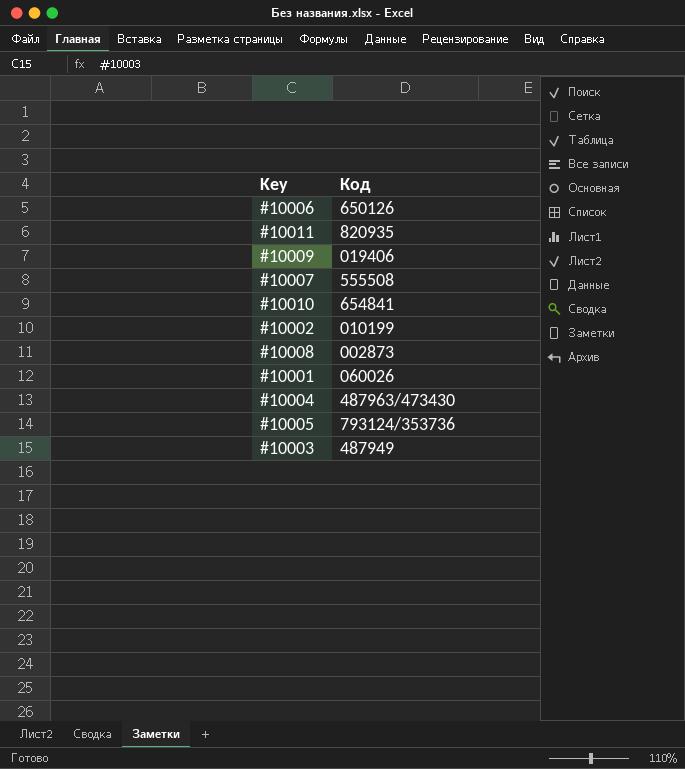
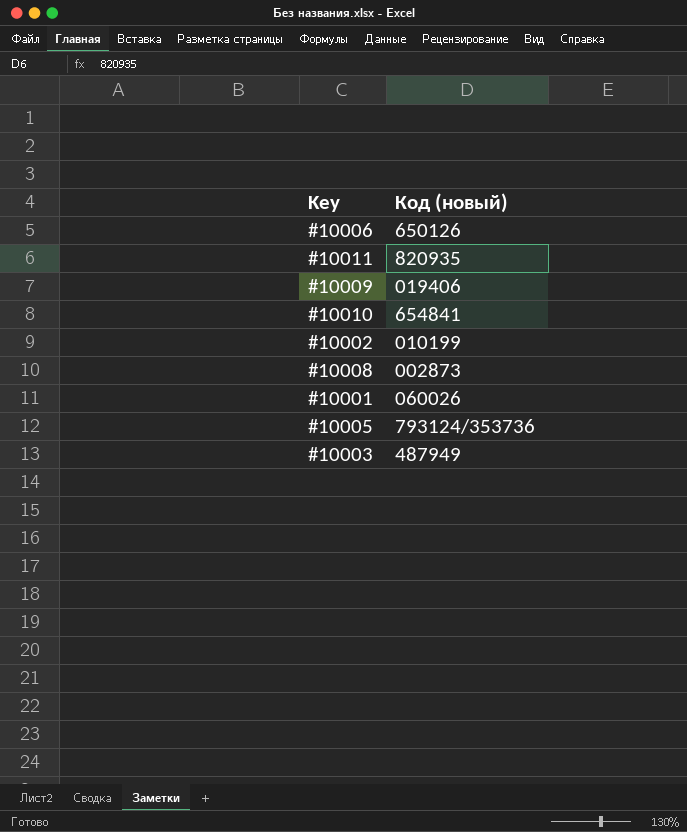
column name: Код -> Код (новый)
row #10007: 555508 -> none
row #10004: 487963/473430 -> none

